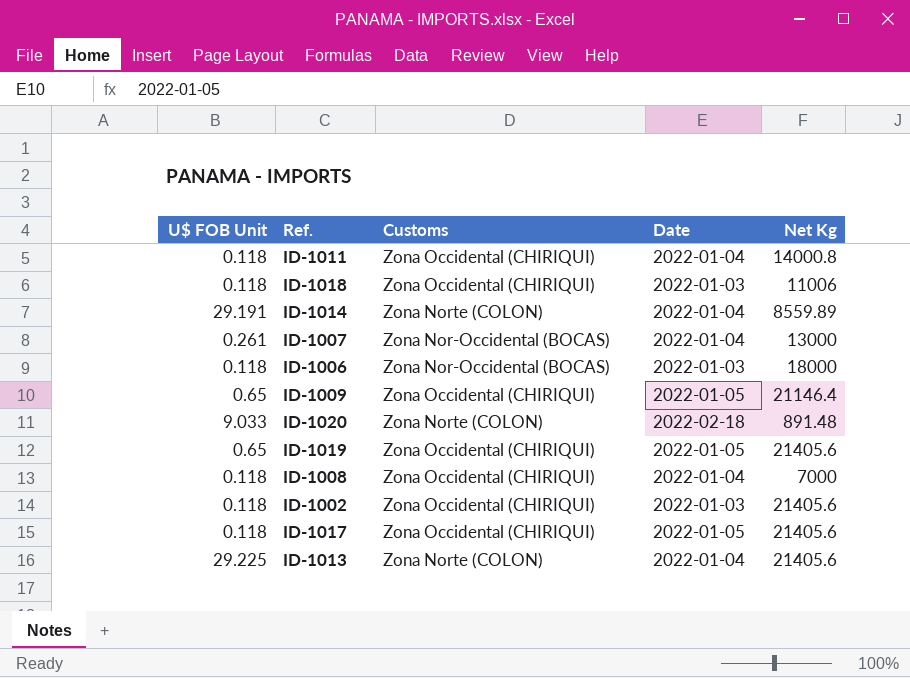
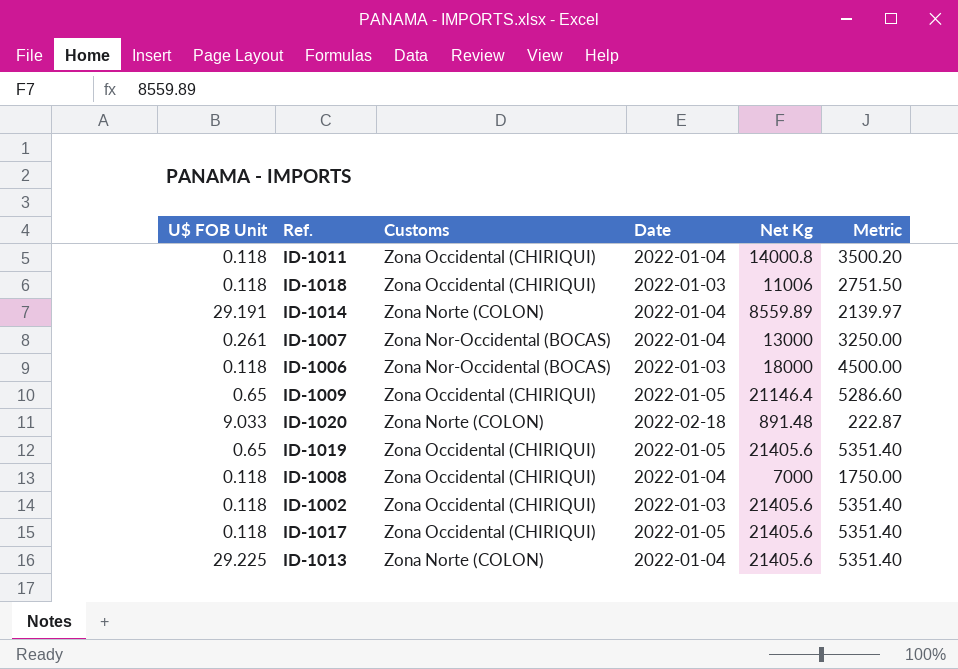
column Metric | formula: none -> [Net Kg] * 0.25

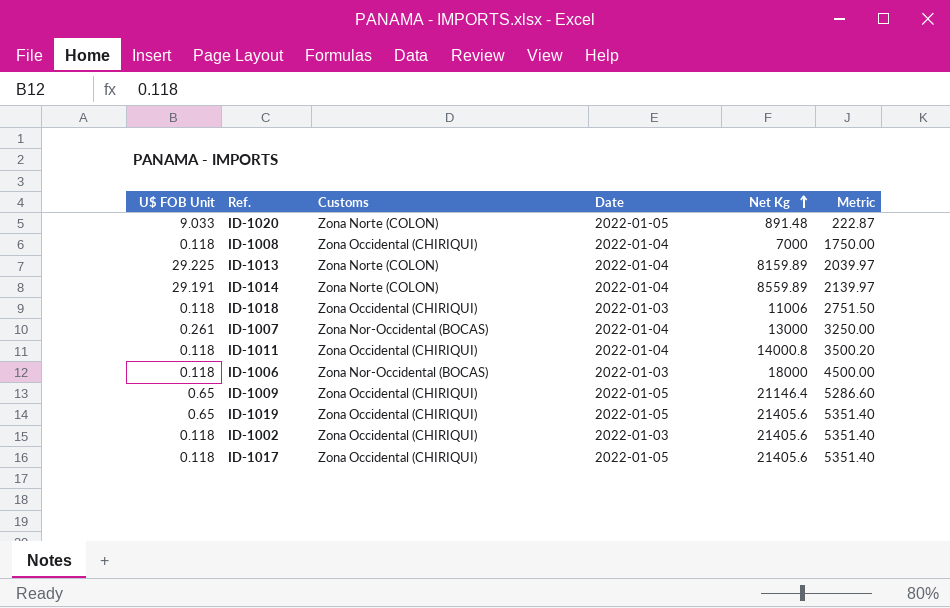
row order: none -> Net Kg ascending
ID-1020 | Date: 2022-02-18 -> 2022-01-05
ID-1013 | Net Kg: 21405.6 -> 8159.89
ID-1013 | Metric: 5351.40 -> 2039.97

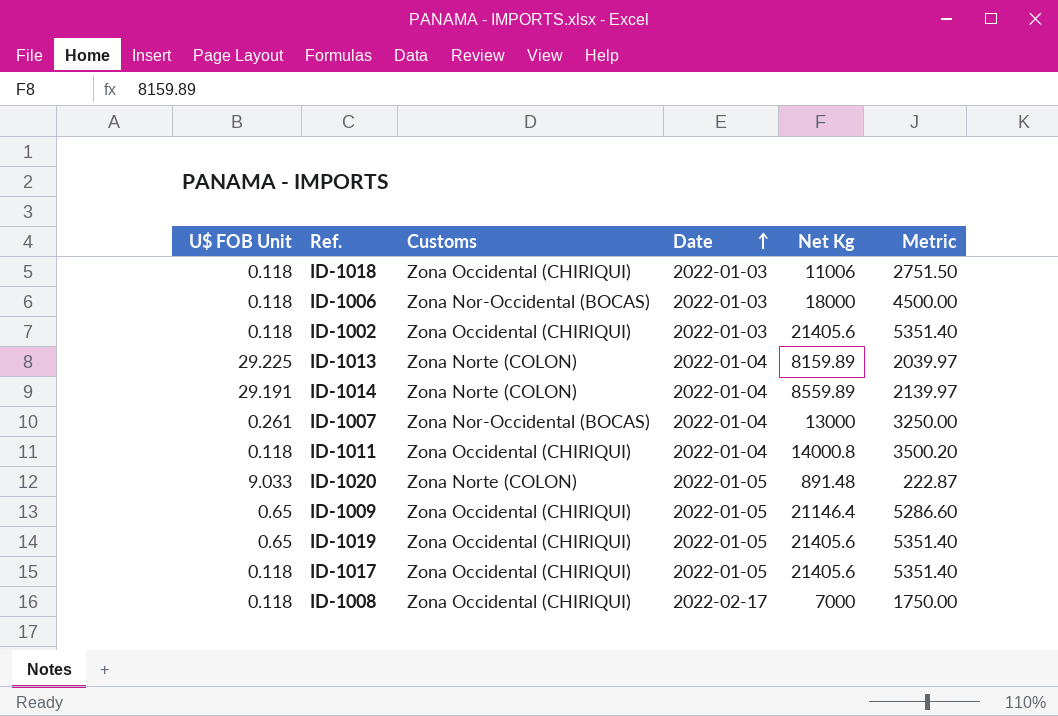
row order: Net Kg ascending -> Date ascending
ID-1008 | Date: 2022-01-04 -> 2022-02-17

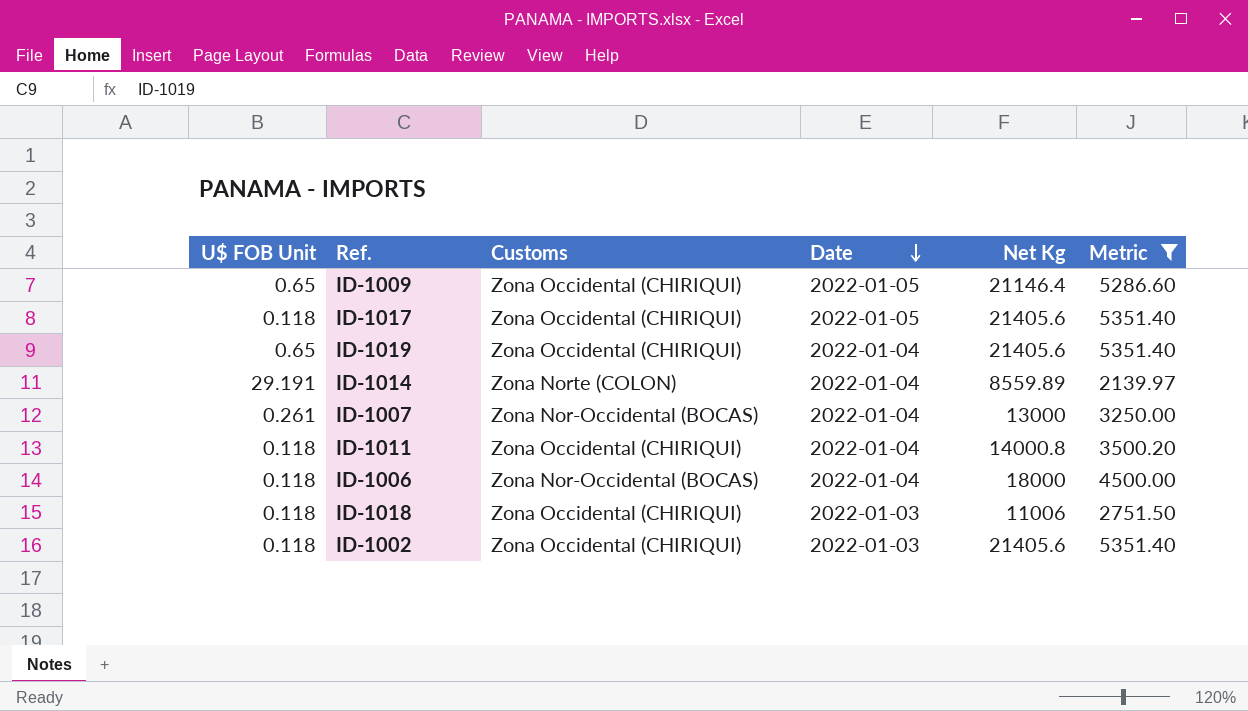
filter: none -> Metric >= 2139.97
row order: Date ascending -> Date descending
ID-1019 | Date: 2022-01-05 -> 2022-01-04
ID-1006 | Date: 2022-01-03 -> 2022-01-04

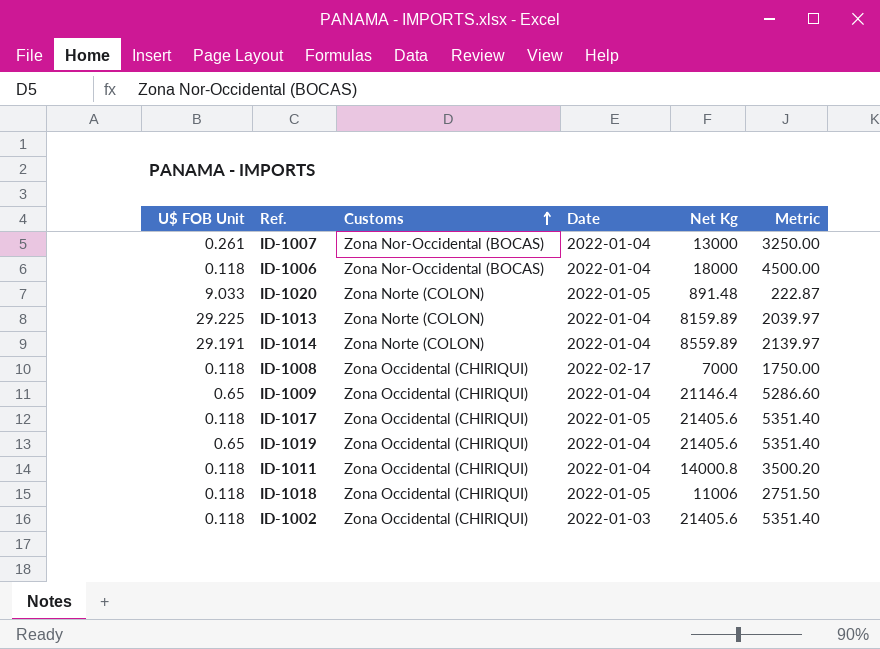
filter: Metric >= 2139.97 -> none
row order: Date descending -> Customs ascending
ID-1009 | Date: 2022-01-05 -> 2022-01-04
ID-1018 | Date: 2022-01-03 -> 2022-01-05

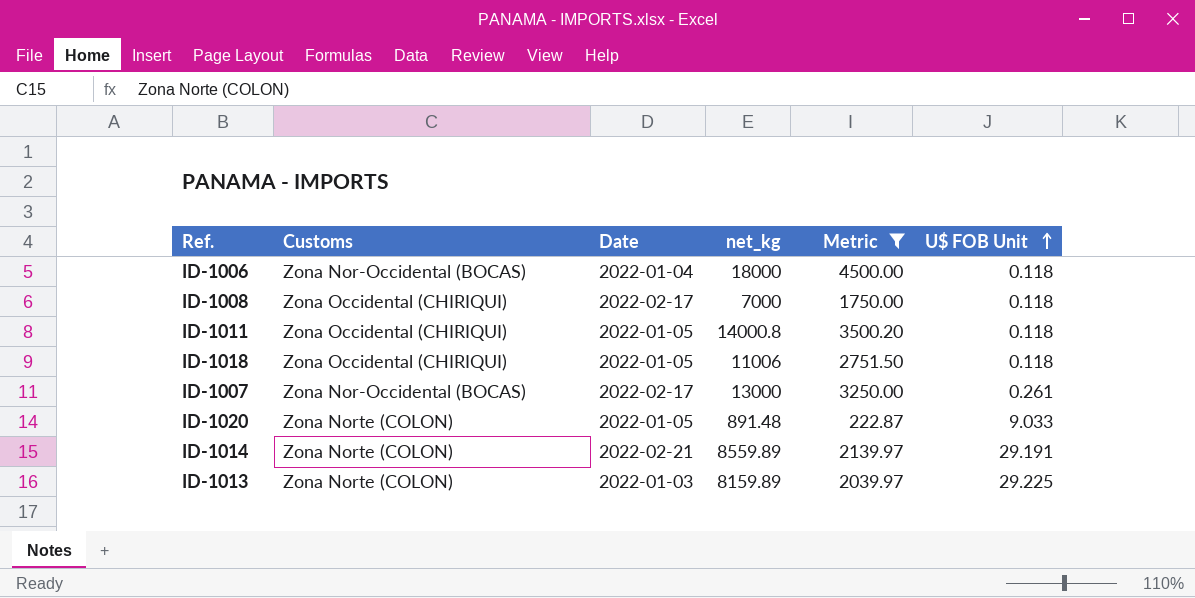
filter: none -> Metric <= 4500.00
row order: Customs ascending -> U$ FOB Unit ascending
column name: Net Kg -> net_kg
column U$ FOB Unit | position: 1 -> 6
ID-1011 | Date: 2022-01-04 -> 2022-01-05
ID-1007 | Date: 2022-01-04 -> 2022-02-17
ID-1014 | Date: 2022-01-04 -> 2022-02-21
ID-1013 | Date: 2022-01-04 -> 2022-01-03

